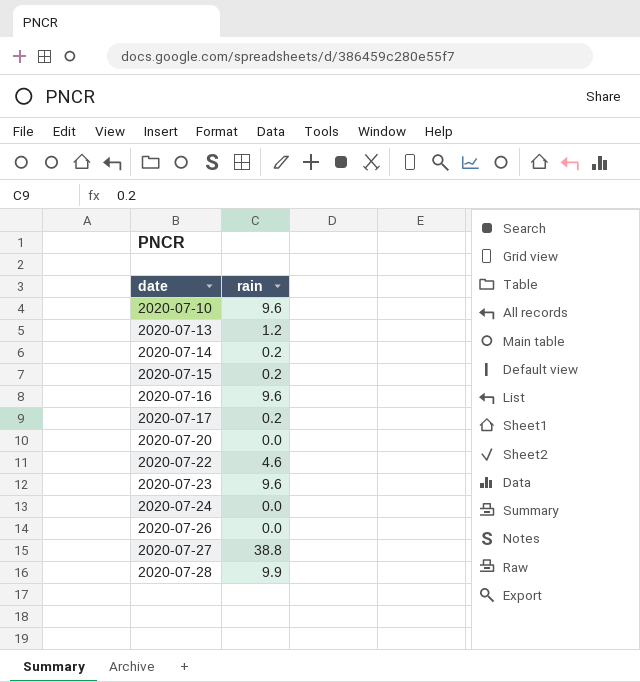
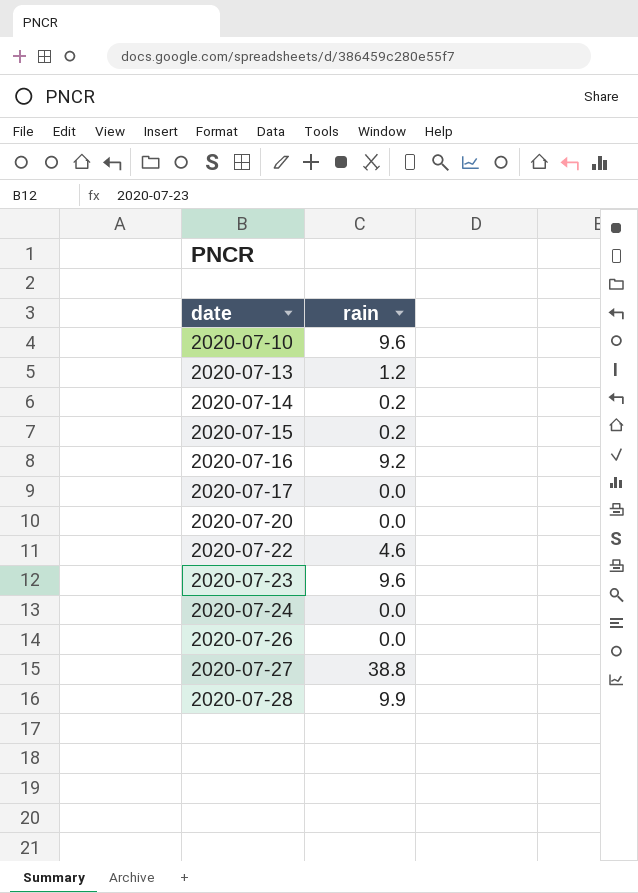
2020-07-16 | rain: 9.6 -> 9.2
2020-07-17 | rain: 0.2 -> 0.0

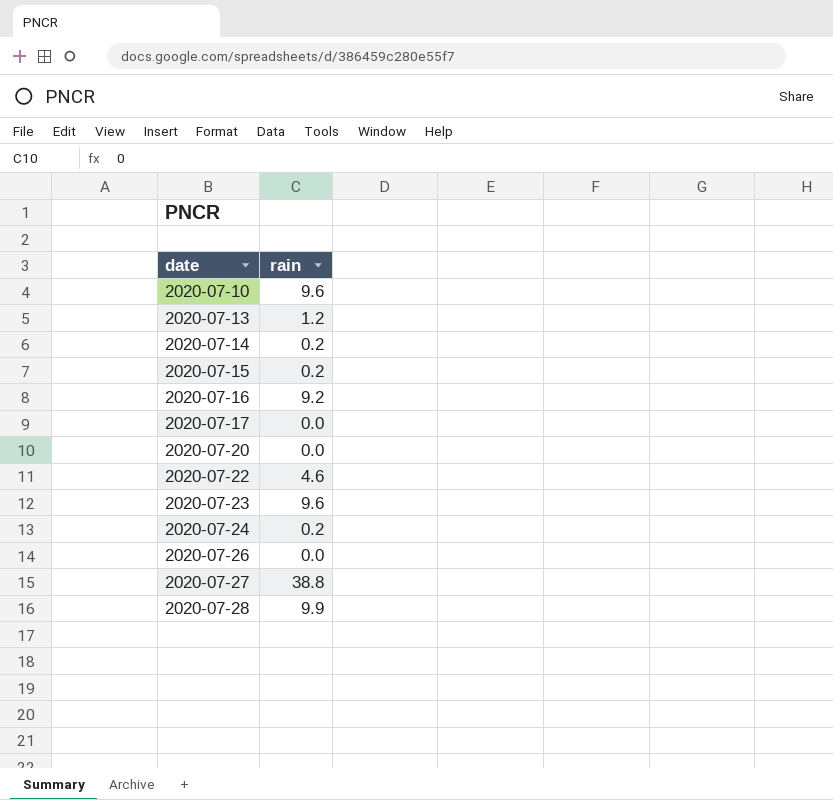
2020-07-24 | rain: 0.0 -> 0.2

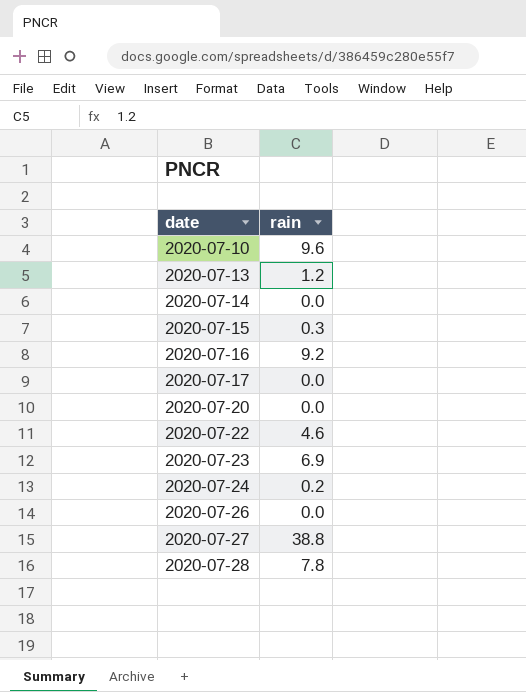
2020-07-14 | rain: 0.2 -> 0.0
2020-07-15 | rain: 0.2 -> 0.3
2020-07-23 | rain: 9.6 -> 6.9
2020-07-28 | rain: 9.9 -> 7.8

